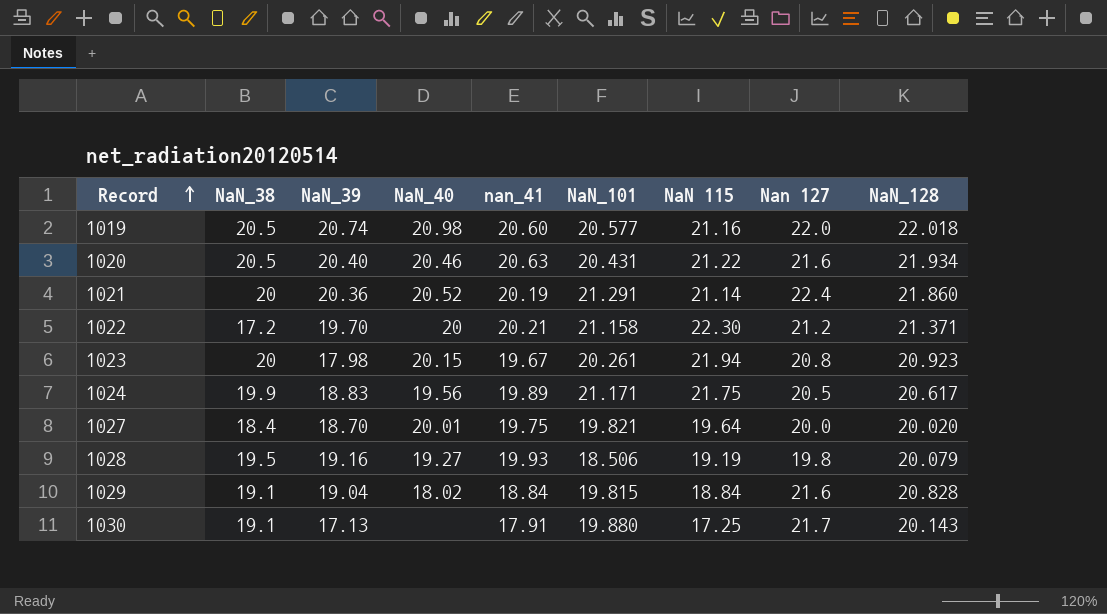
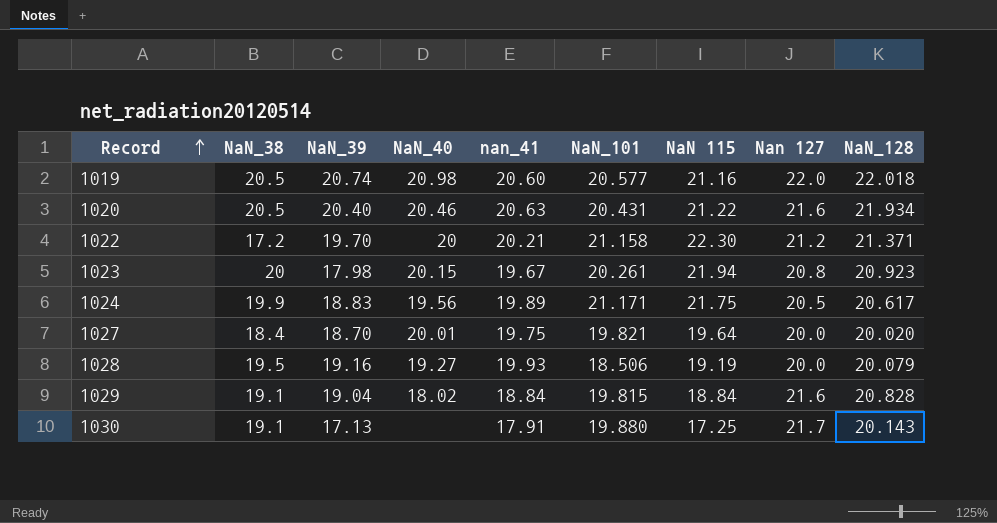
row 1021: 20 | 20.36 | 20.52 | 20.19 | 21.291 | 21.14 | 22.4 | 21.860 -> none
1028 | Nan 127: 19.8 -> 20.0

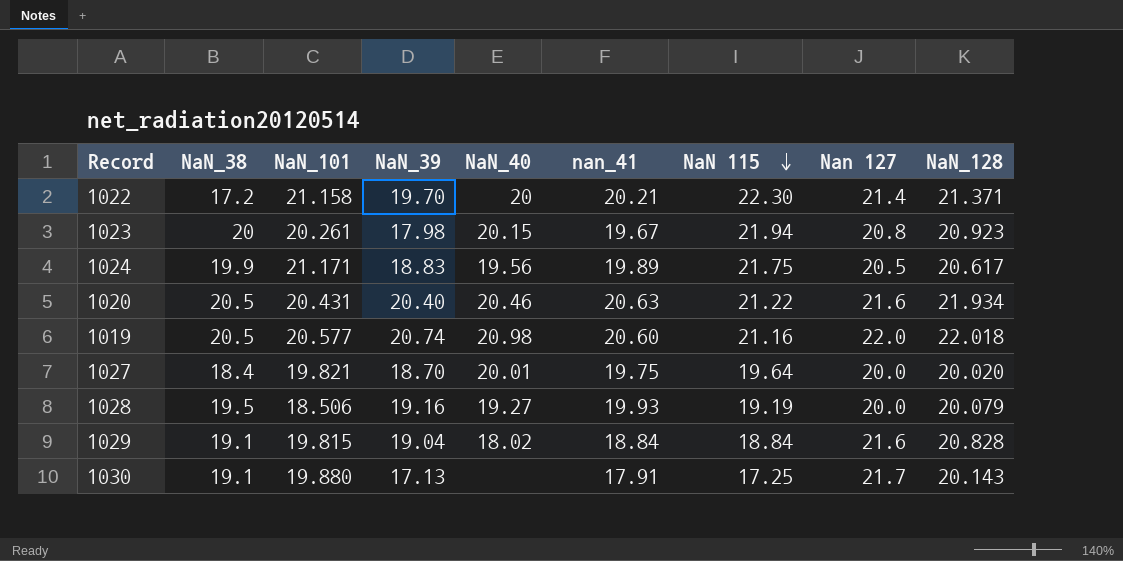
row order: Record ascending -> NaN 115 descending
column NaN_101 | position: 6 -> 3
1022 | Nan 127: 21.2 -> 21.4

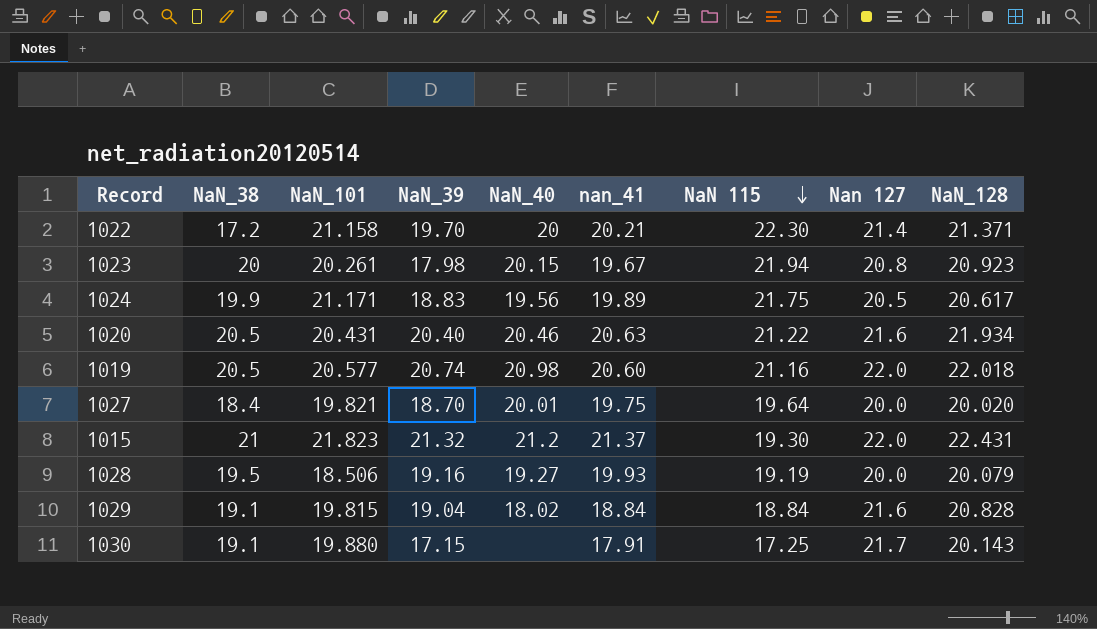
row 1015: none -> 21 | 21.823 | 21.32 | 21.2 | 21.37 | 19.30 | 22.0 | 22.431
1030 | NaN_39: 17.13 -> 17.15

